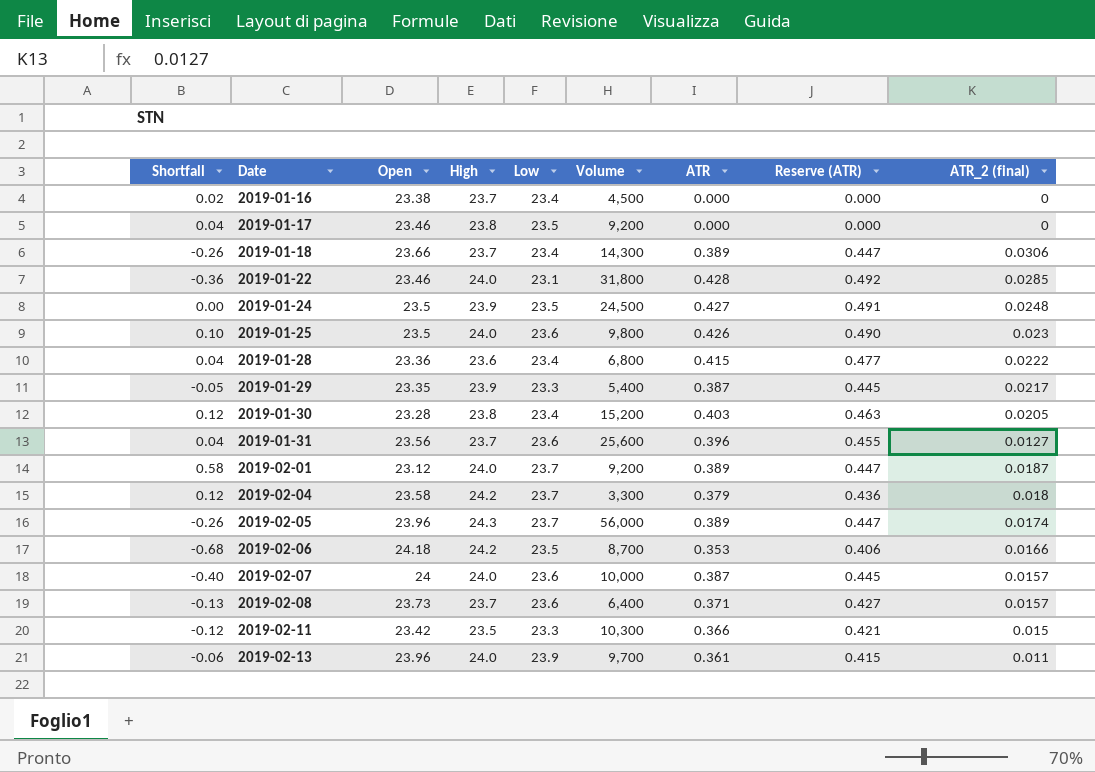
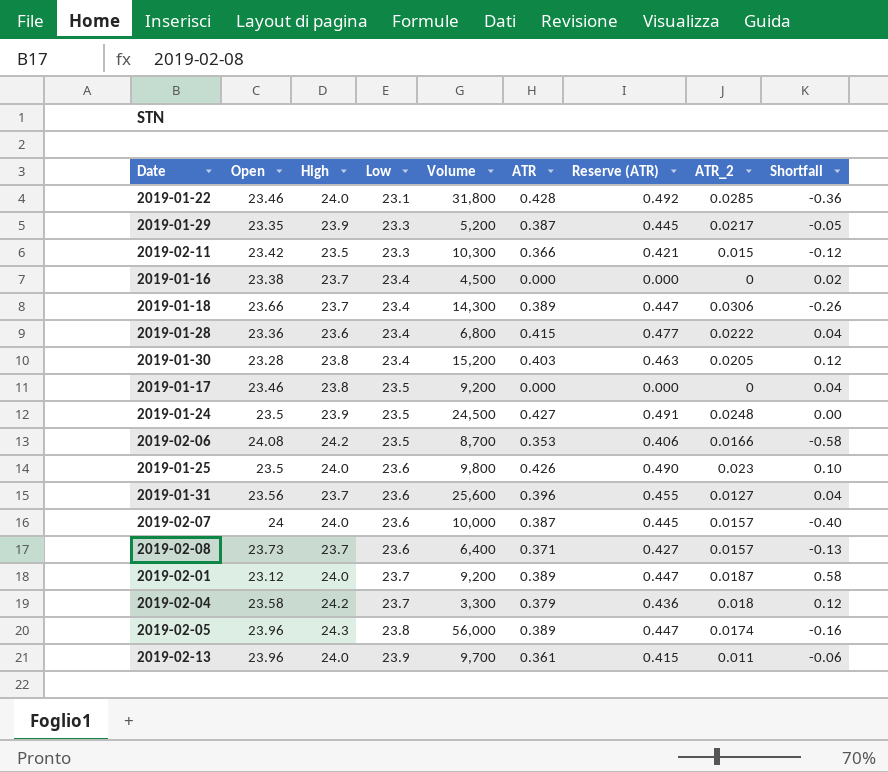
row order: Date ascending -> Low ascending
column name: ATR_2 (final) -> ATR_2
column Shortfall | position: 1 -> 9
2019-01-29 | Volume: 5,400 -> 5,200
2019-02-06 | Open: 24.18 -> 24.08
2019-02-06 | Shortfall: -0.68 -> -0.58
2019-02-05 | Low: 23.7 -> 23.8
2019-02-05 | Shortfall: -0.26 -> -0.16

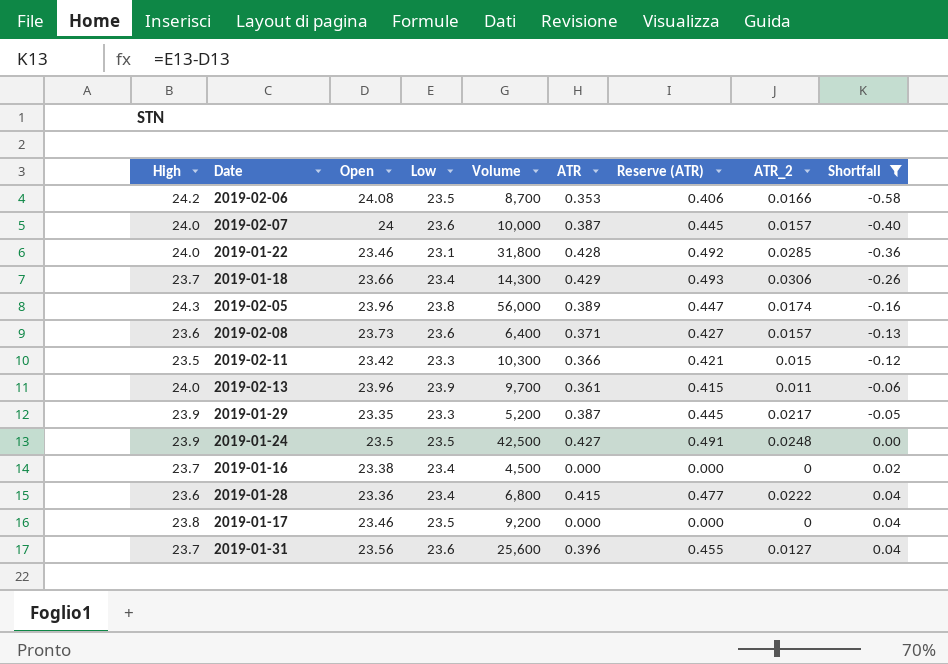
filter: none -> Shortfall <= 0.04
row order: Low ascending -> Shortfall ascending
column High | position: 3 -> 1
2019-01-18 | ATR: 0.389 -> 0.429
2019-01-18 | Reserve (ATR): 0.447 -> 0.493
2019-02-08 | High: 23.7 -> 23.6
2019-01-24 | Volume: 24,500 -> 42,500

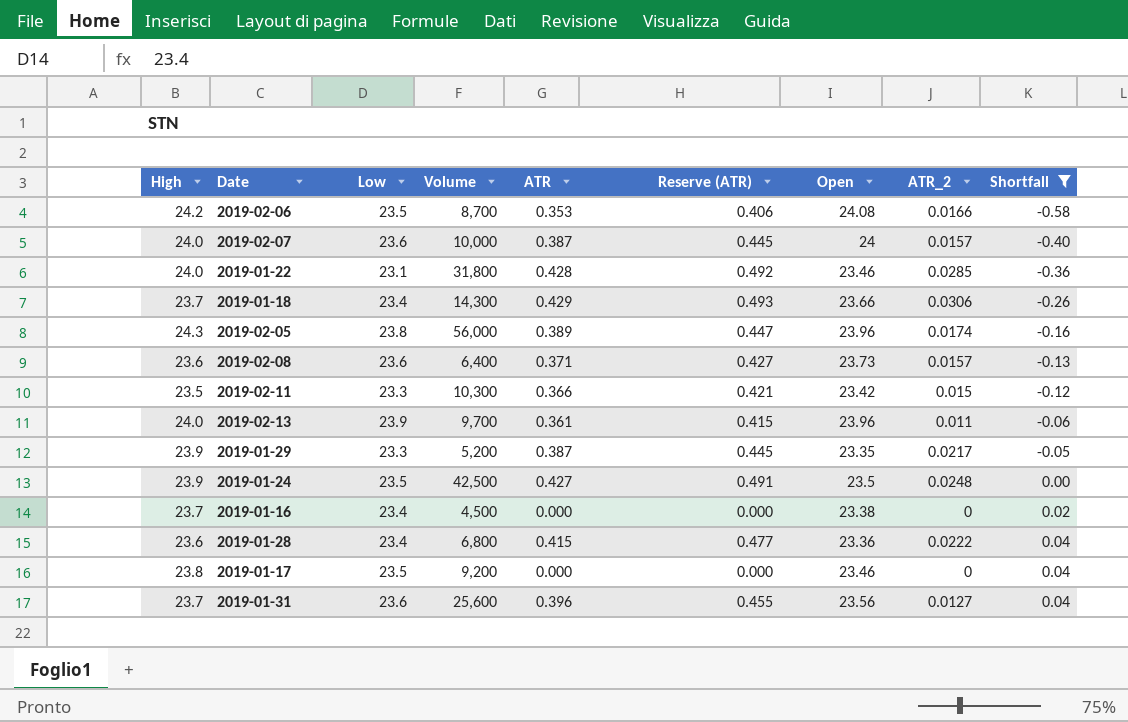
column Open | position: 3 -> 7

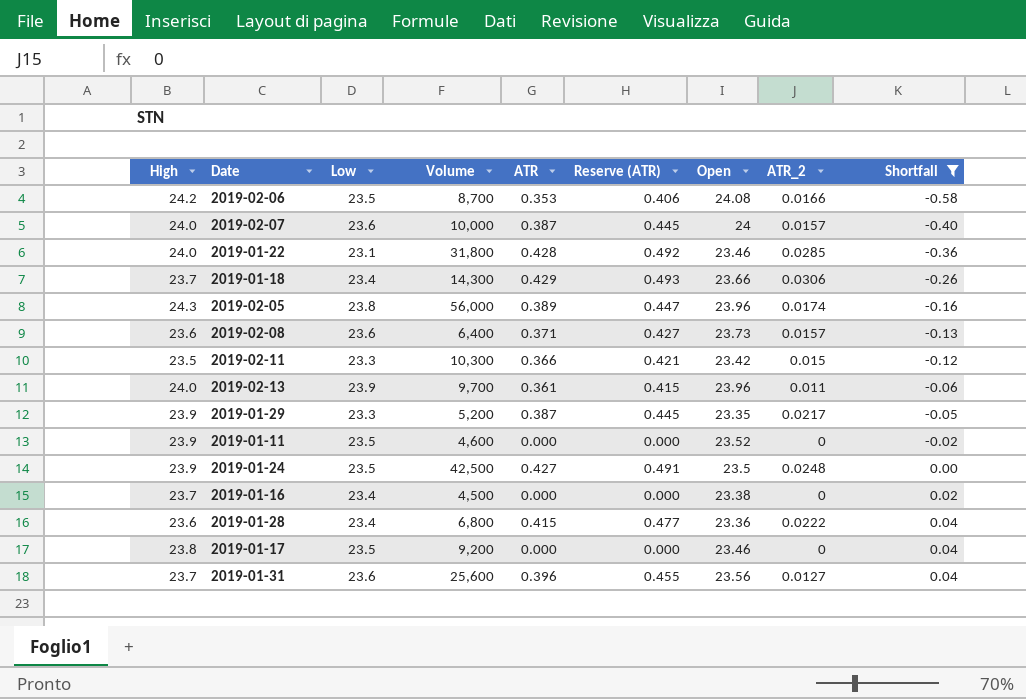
row 2019-01-11: none -> 23.9 | 23.5 | 4,600 | 0.000 | 0.000 | 23.52 | 0 | -0.02

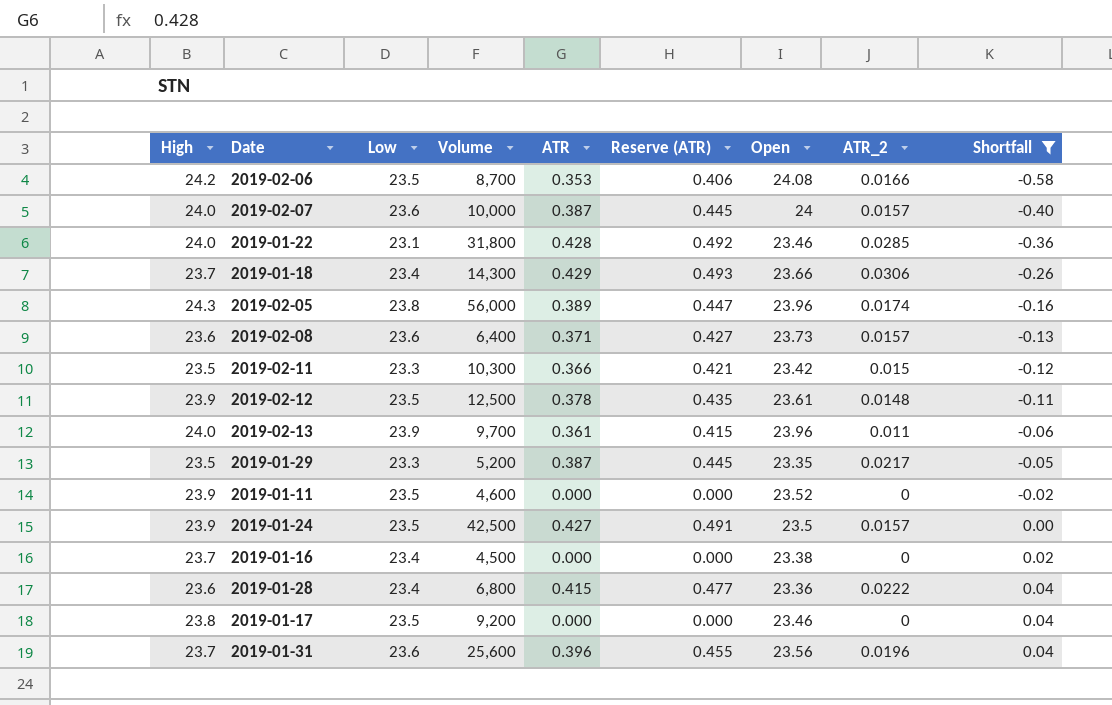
row 2019-02-12: none -> 23.9 | 23.5 | 12,500 | 0.378 | 0.435 | 23.61 | 0.0148 | -0.11
2019-01-29 | High: 23.9 -> 23.5
2019-01-24 | ATR_2: 0.0248 -> 0.0157
2019-01-31 | ATR_2: 0.0127 -> 0.0196

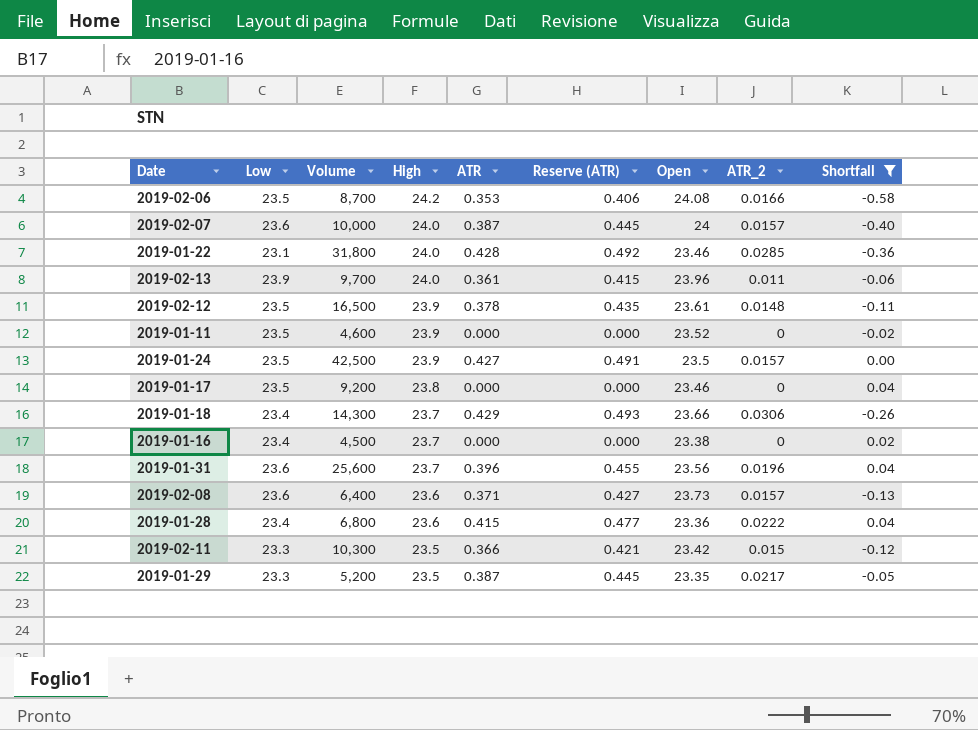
row order: Shortfall ascending -> High descending
column High | position: 1 -> 4
row 2019-02-05: 24.3 | 23.8 | 56,000 | 0.389 | 0.447 | 23.96 | 0.0174 | -0.16 -> none
2019-02-12 | Volume: 12,500 -> 16,500

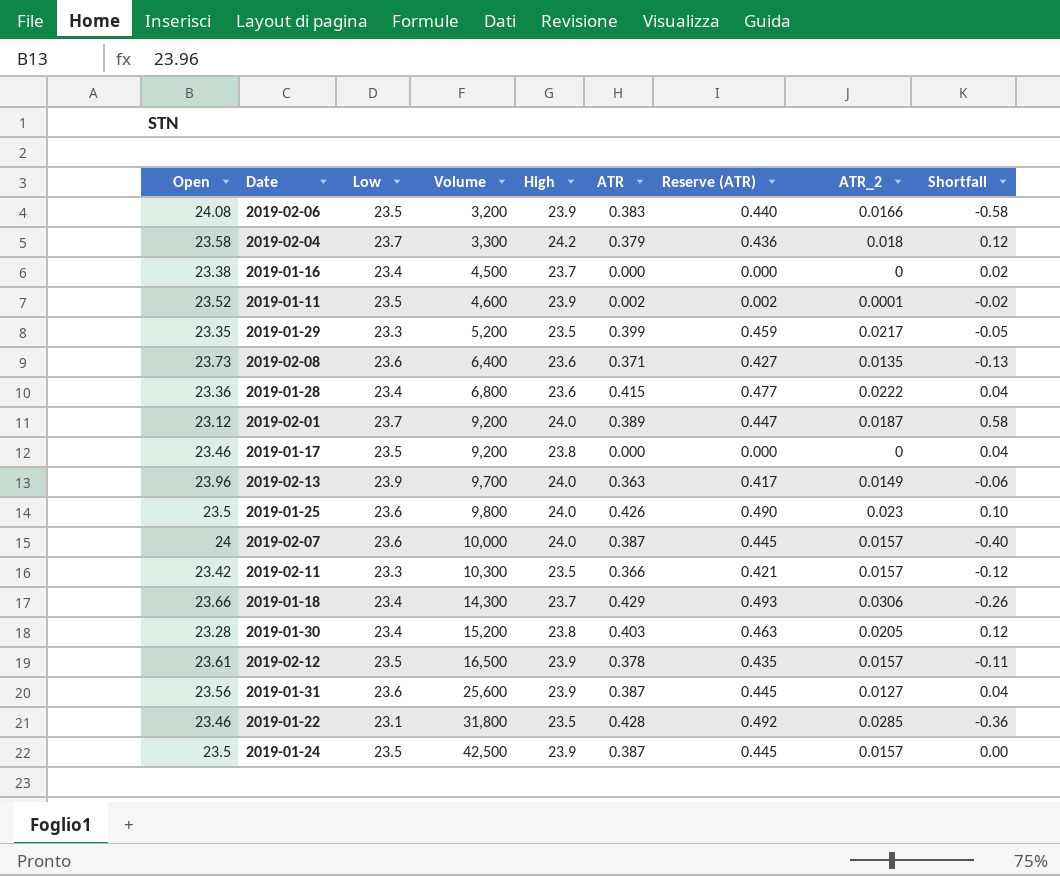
filter: Shortfall <= 0.04 -> none
row order: High descending -> Volume ascending
column Open | position: 7 -> 1
2019-02-06 | Volume: 8,700 -> 3,200
2019-02-06 | High: 24.2 -> 23.9
2019-02-06 | ATR: 0.353 -> 0.383
2019-02-06 | Reserve (ATR): 0.406 -> 0.440
2019-01-11 | ATR: 0.000 -> 0.002
2019-01-11 | Reserve (ATR): 0.000 -> 0.002
2019-01-11 | ATR_2: 0 -> 0.0001
2019-01-29 | ATR: 0.387 -> 0.399
2019-01-29 | Reserve (ATR): 0.445 -> 0.459
2019-02-08 | ATR_2: 0.0157 -> 0.0135
2019-02-13 | ATR: 0.361 -> 0.363
2019-02-13 | Reserve (ATR): 0.415 -> 0.417
2019-02-13 | ATR_2: 0.011 -> 0.0149
2019-02-11 | ATR_2: 0.015 -> 0.0157
2019-02-12 | ATR_2: 0.0148 -> 0.0157
2019-01-31 | High: 23.7 -> 23.9
2019-01-31 | ATR: 0.396 -> 0.387
2019-01-31 | Reserve (ATR): 0.455 -> 0.445
2019-01-31 | ATR_2: 0.0196 -> 0.0127
2019-01-22 | High: 24.0 -> 23.5
2019-01-24 | ATR: 0.427 -> 0.387
2019-01-24 | Reserve (ATR): 0.491 -> 0.445

